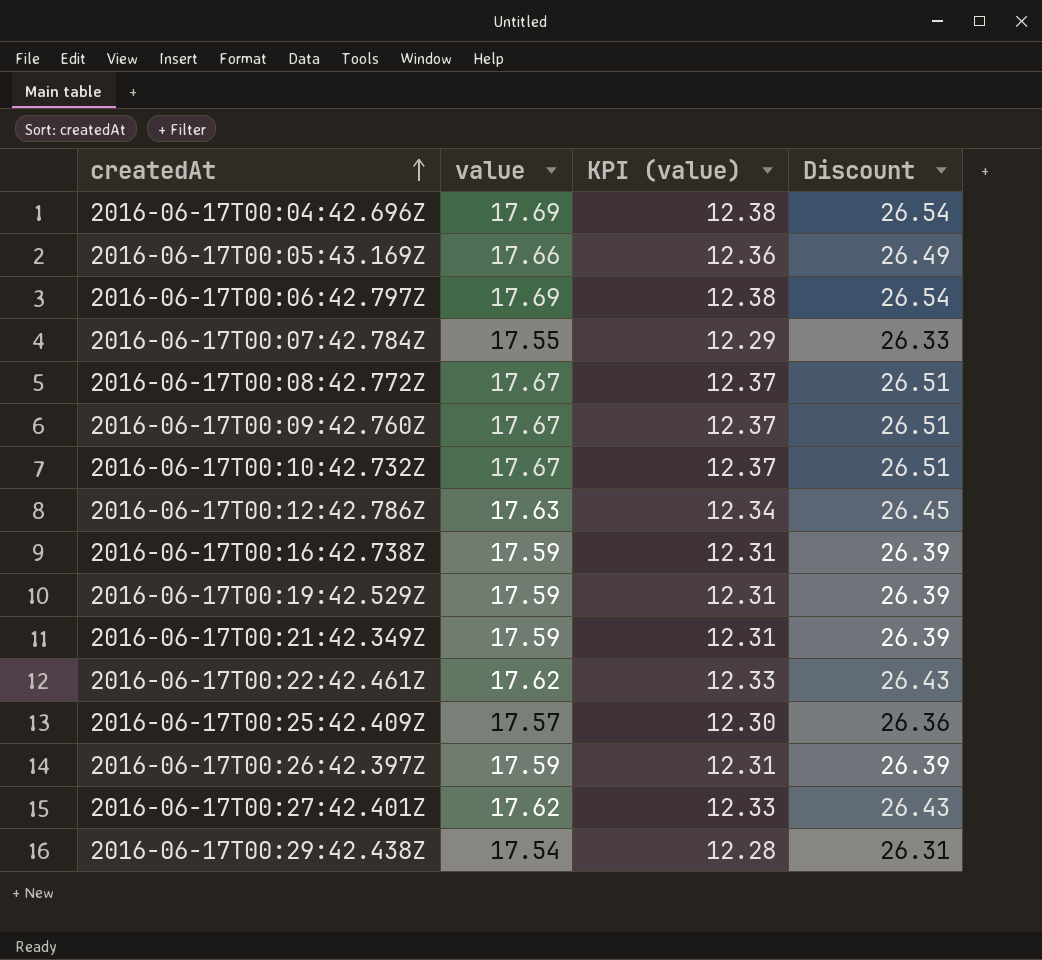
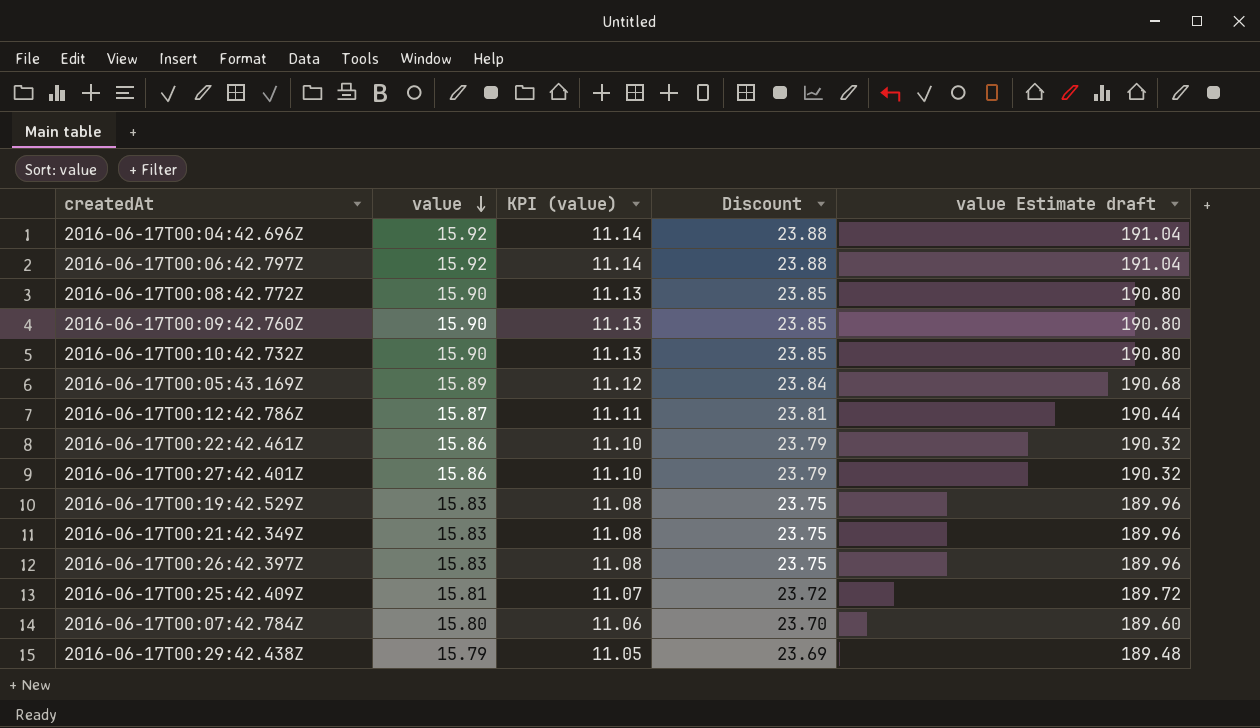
row order: createdAt ascending -> value descending
column value Estimate draft | formula: none -> [value] * 12
row 2016-06-17T00:16:42.738Z: 17.59 | 12.31 | 26.39 -> none
2016-06-17T00:04:42.696Z | value: 17.69 -> 15.92
2016-06-17T00:04:42.696Z | KPI (value): 12.38 -> 11.14
2016-06-17T00:04:42.696Z | Discount: 26.54 -> 23.88
2016-06-17T00:06:42.797Z | value: 17.69 -> 15.92
2016-06-17T00:06:42.797Z | KPI (value): 12.38 -> 11.14
2016-06-17T00:06:42.797Z | Discount: 26.54 -> 23.88
2016-06-17T00:08:42.772Z | value: 17.67 -> 15.90
2016-06-17T00:08:42.772Z | KPI (value): 12.37 -> 11.13
2016-06-17T00:08:42.772Z | Discount: 26.51 -> 23.85
2016-06-17T00:09:42.760Z | value: 17.67 -> 15.90
2016-06-17T00:09:42.760Z | KPI (value): 12.37 -> 11.13
2016-06-17T00:09:42.760Z | Discount: 26.51 -> 23.85
2016-06-17T00:10:42.732Z | value: 17.67 -> 15.90
2016-06-17T00:10:42.732Z | KPI (value): 12.37 -> 11.13
2016-06-17T00:10:42.732Z | Discount: 26.51 -> 23.85
2016-06-17T00:05:43.169Z | value: 17.66 -> 15.89
2016-06-17T00:05:43.169Z | KPI (value): 12.36 -> 11.12
2016-06-17T00:05:43.169Z | Discount: 26.49 -> 23.84
2016-06-17T00:12:42.786Z | value: 17.63 -> 15.87
2016-06-17T00:12:42.786Z | KPI (value): 12.34 -> 11.11
2016-06-17T00:12:42.786Z | Discount: 26.45 -> 23.81
2016-06-17T00:22:42.461Z | value: 17.62 -> 15.86
2016-06-17T00:22:42.461Z | KPI (value): 12.33 -> 11.10
2016-06-17T00:22:42.461Z | Discount: 26.43 -> 23.79
2016-06-17T00:27:42.401Z | value: 17.62 -> 15.86
2016-06-17T00:27:42.401Z | KPI (value): 12.33 -> 11.10
2016-06-17T00:27:42.401Z | Discount: 26.43 -> 23.79
2016-06-17T00:19:42.529Z | value: 17.59 -> 15.83
2016-06-17T00:19:42.529Z | KPI (value): 12.31 -> 11.08
2016-06-17T00:19:42.529Z | Discount: 26.39 -> 23.75
2016-06-17T00:21:42.349Z | value: 17.59 -> 15.83
2016-06-17T00:21:42.349Z | KPI (value): 12.31 -> 11.08
2016-06-17T00:21:42.349Z | Discount: 26.39 -> 23.75
2016-06-17T00:26:42.397Z | value: 17.59 -> 15.83
2016-06-17T00:26:42.397Z | KPI (value): 12.31 -> 11.08
2016-06-17T00:26:42.397Z | Discount: 26.39 -> 23.75
2016-06-17T00:25:42.409Z | value: 17.57 -> 15.81
2016-06-17T00:25:42.409Z | KPI (value): 12.30 -> 11.07
2016-06-17T00:25:42.409Z | Discount: 26.36 -> 23.72
2016-06-17T00:07:42.784Z | value: 17.55 -> 15.80
2016-06-17T00:07:42.784Z | KPI (value): 12.29 -> 11.06
2016-06-17T00:07:42.784Z | Discount: 26.33 -> 23.70
2016-06-17T00:29:42.438Z | value: 17.54 -> 15.79
2016-06-17T00:29:42.438Z | KPI (value): 12.28 -> 11.05
2016-06-17T00:29:42.438Z | Discount: 26.31 -> 23.69

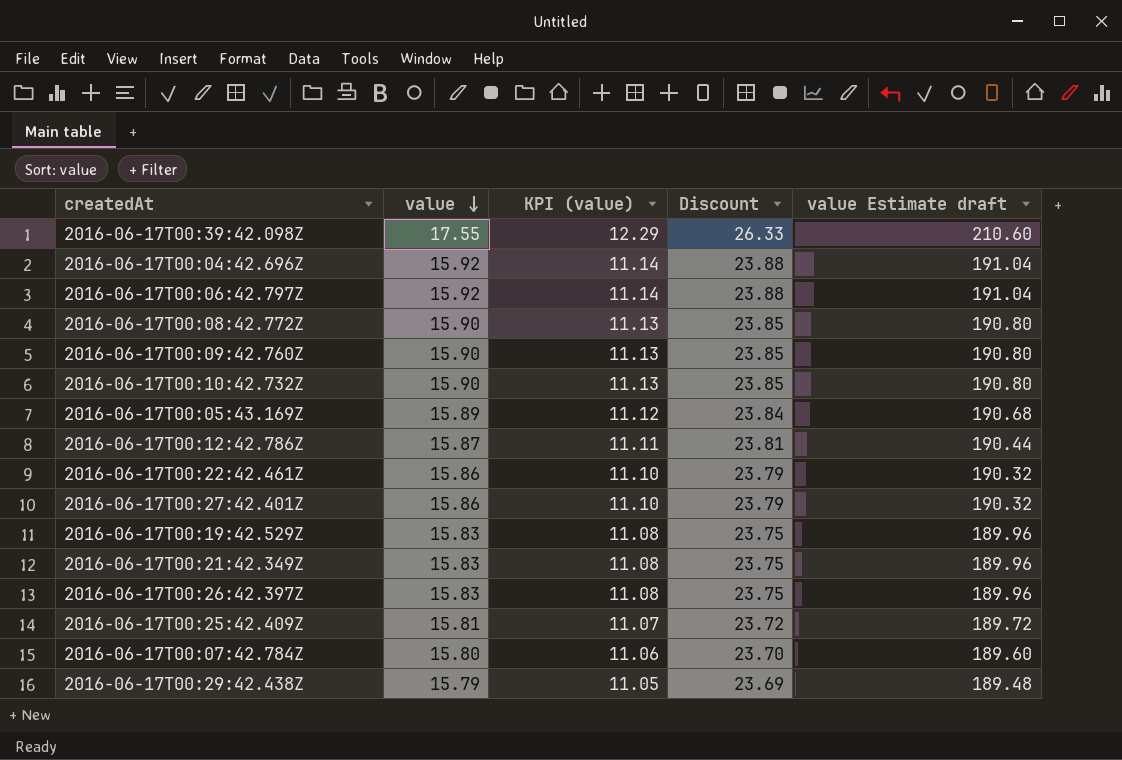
row 2016-06-17T00:39:42.098Z: none -> 17.55 | 12.29 | 26.33 | 210.60

